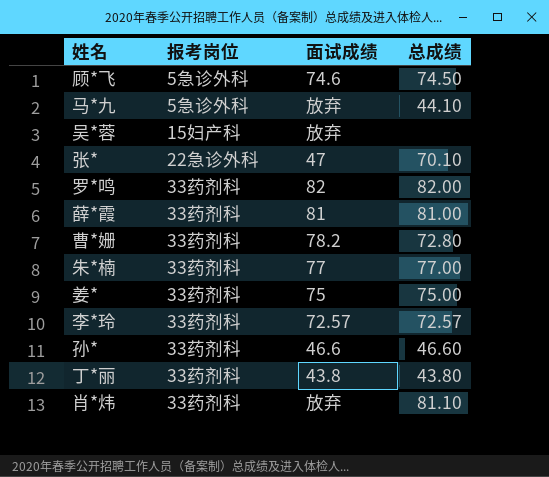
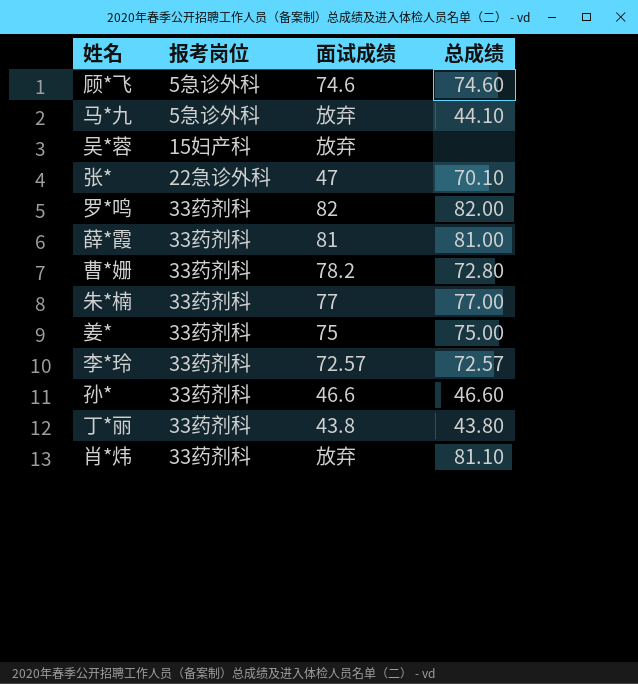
顾*飞 | 总成绩: 74.50 -> 74.60

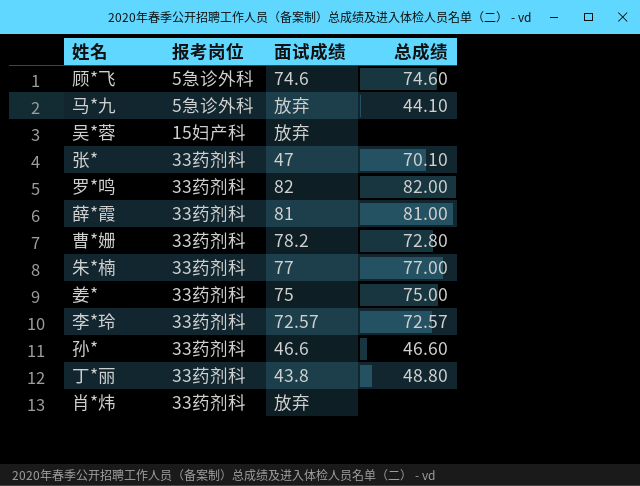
张* | 报考岗位: 22急诊外科 -> 33药剂科
丁*丽 | 总成绩: 43.80 -> 48.80
肖*炜 | 总成绩: 81.10 -> none

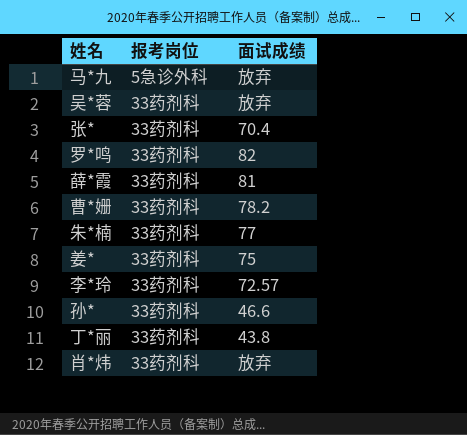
column 总成绩 | position: 4 -> none
row 顾*飞: 5急诊外科 | 74.6 | 74.60 -> none
吴*蓉 | 报考岗位: 15妇产科 -> 33药剂科
张* | 面试成绩: 47 -> 70.4

